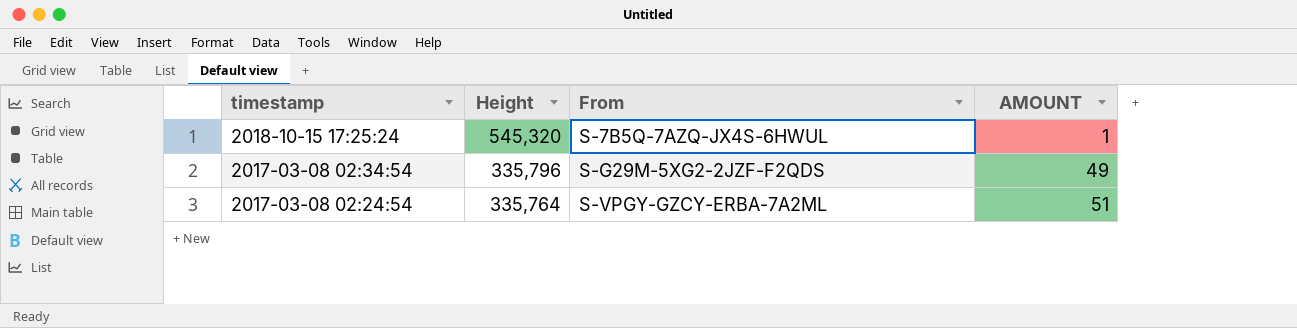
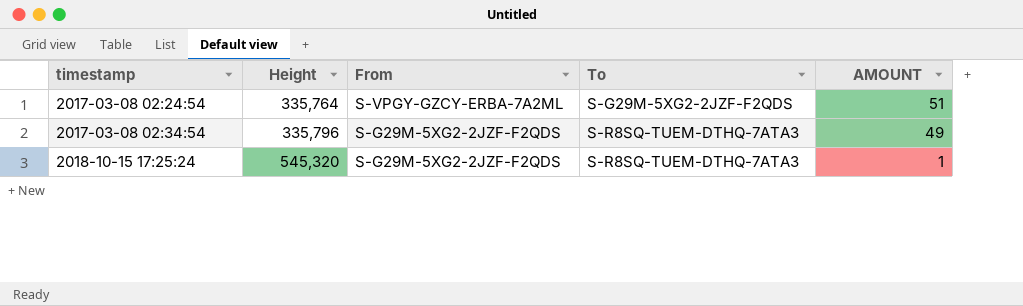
row order: timestamp descending -> timestamp ascending
column To | position: none -> 4
2018-10-15 17:25:24 | From: S-7B5Q-7AZQ-JX4S-6HWUL -> S-G29M-5XG2-2JZF-F2QDS

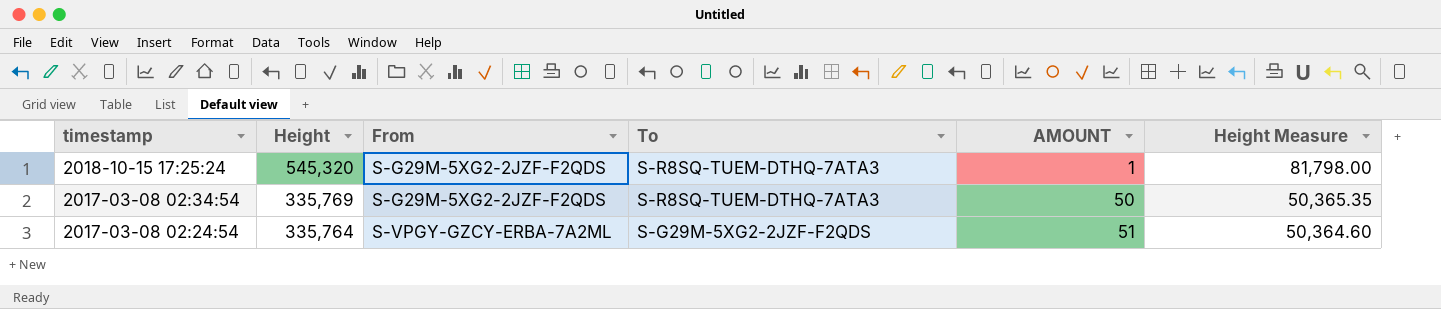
row order: timestamp ascending -> timestamp descending
column Height Measure | formula: none -> [Height] * 0.15
2017-03-08 02:34:54 | Height: 335,796 -> 335,769
2017-03-08 02:34:54 | AMOUNT: 49 -> 50

